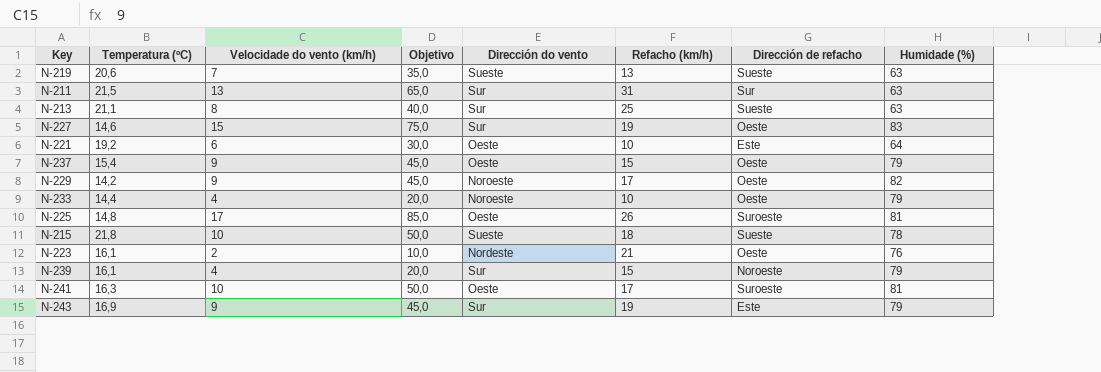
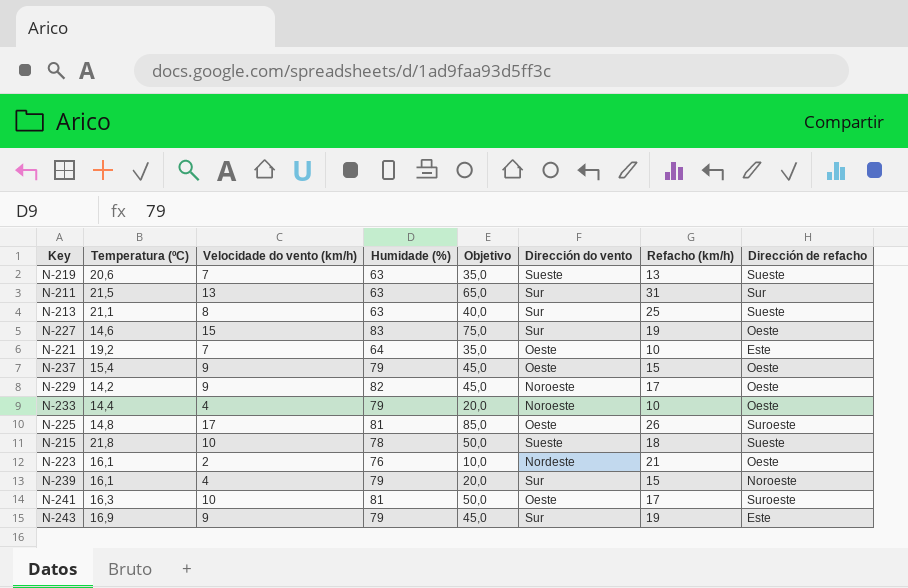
column Humidade (%) | position: 8 -> 4
N-221 | Velocidade do vento (km/h): 6 -> 7
N-221 | Objetivo: 30,0 -> 35,0

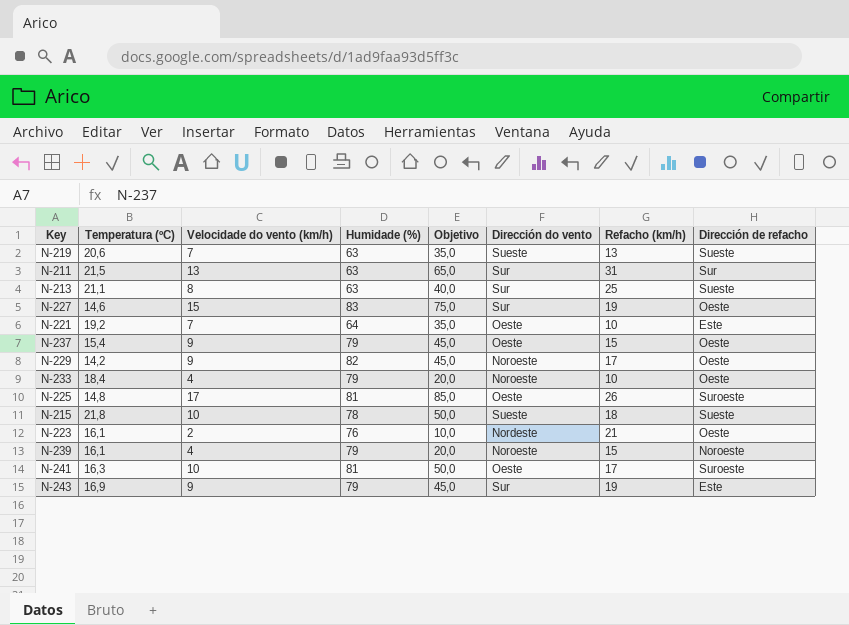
N-233 | Temperatura (ºC): 14,4 -> 18,4
N-239 | Dirección do vento: Sur -> Noroeste

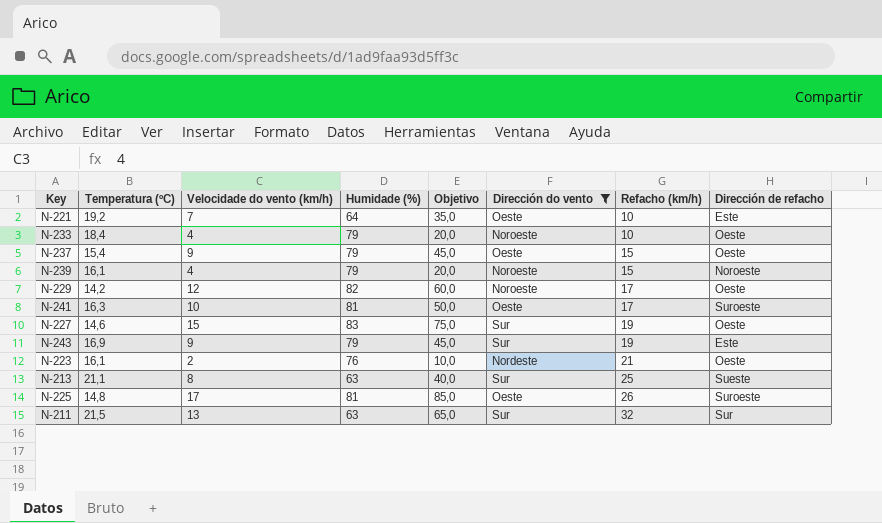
filter: none -> Dirección do vento != Sueste
row order: none -> Refacho (km/h) ascending
N-229 | Velocidade do vento (km/h): 9 -> 12
N-229 | Objetivo: 45,0 -> 60,0
N-211 | Refacho (km/h): 31 -> 32

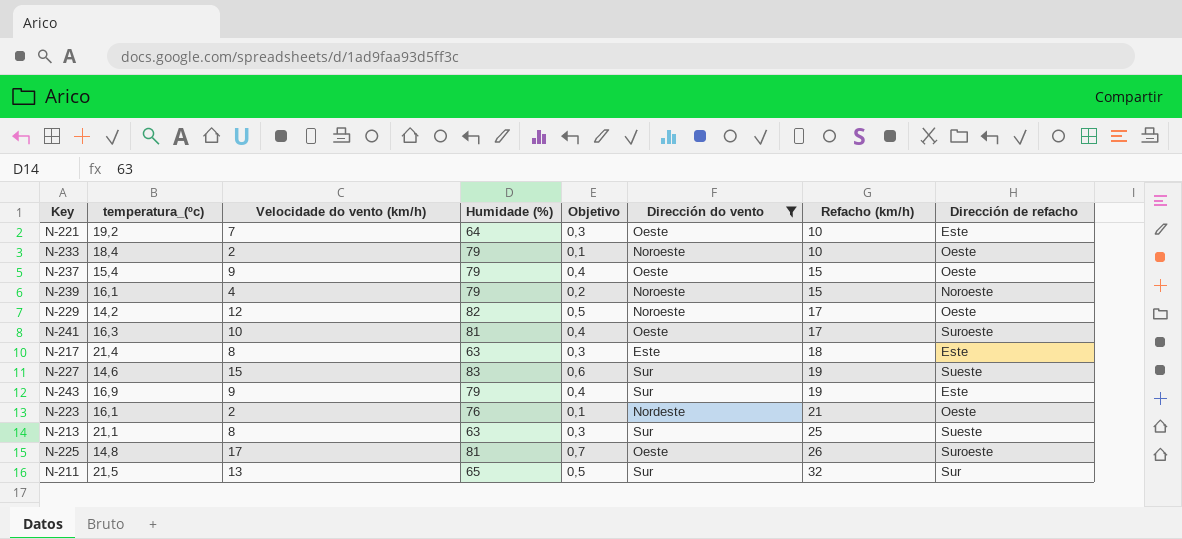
column name: Temperatura (ºC) -> temperatura_(ºc)
column Objetivo | formula: [Velocidade do vento (km/h)] * 5 -> [Velocidade do vento (km/h)] * 0,04
N-233 | Velocidade do vento (km/h): 4 -> 2
row N-217: none -> 21,4 | 8 | 63 | 0,3 | Este | 18 | Este
N-227 | Dirección de refacho: Oeste -> Sueste
N-211 | Humidade (%): 63 -> 65

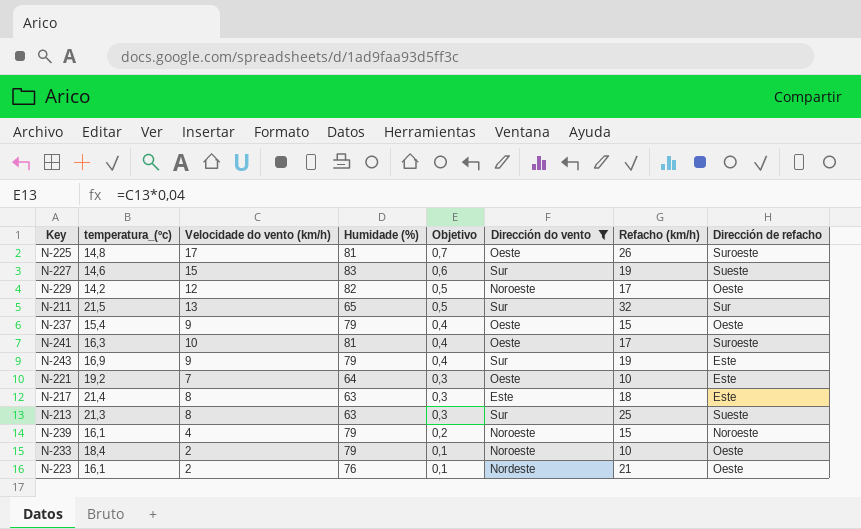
row order: Refacho (km/h) ascending -> Objetivo descending
N-213 | temperatura_(ºc): 21,1 -> 21,3

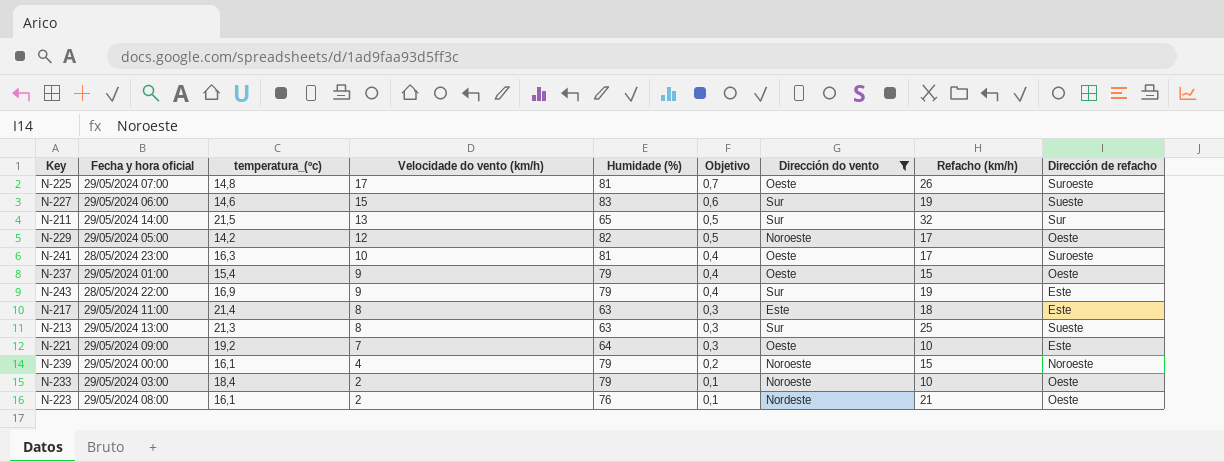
row order: Objetivo descending -> Velocidade do vento (km/h) descending
column Fecha y hora oficial | position: none -> 2

